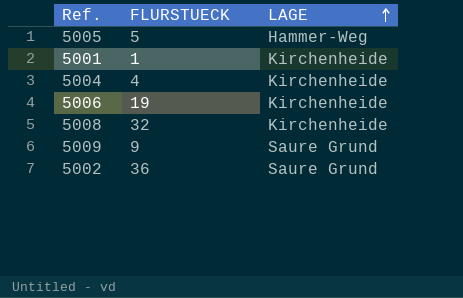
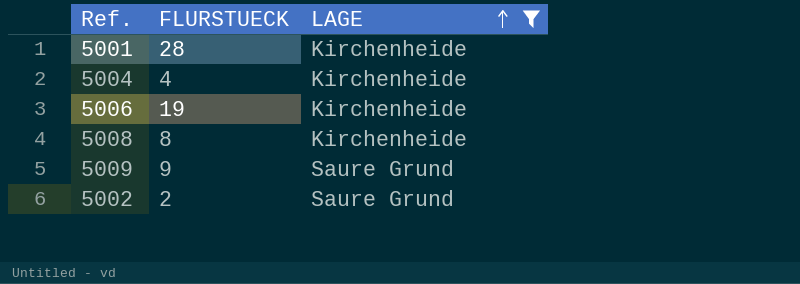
filter: none -> LAGE != Hammer-Weg
5001 | FLURSTUECK: 1 -> 28
5008 | FLURSTUECK: 32 -> 8
5002 | FLURSTUECK: 36 -> 2

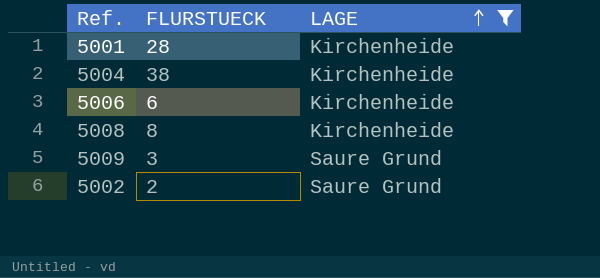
5004 | FLURSTUECK: 4 -> 38
5006 | FLURSTUECK: 19 -> 6
5009 | FLURSTUECK: 9 -> 3

